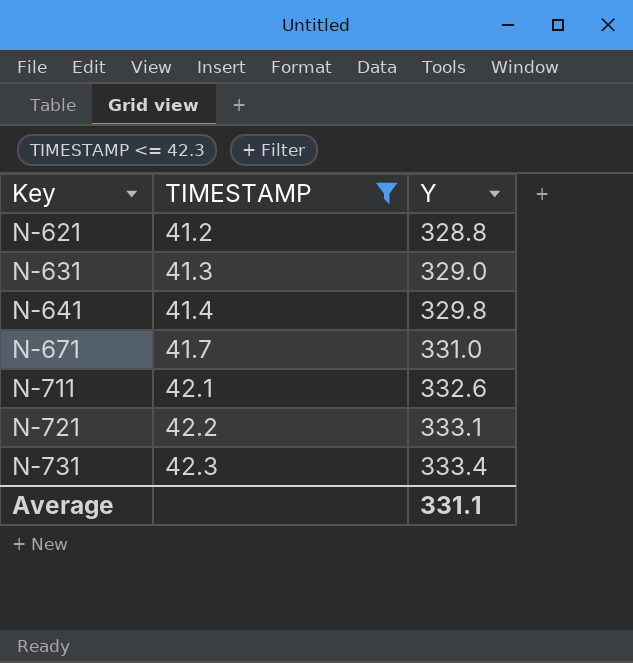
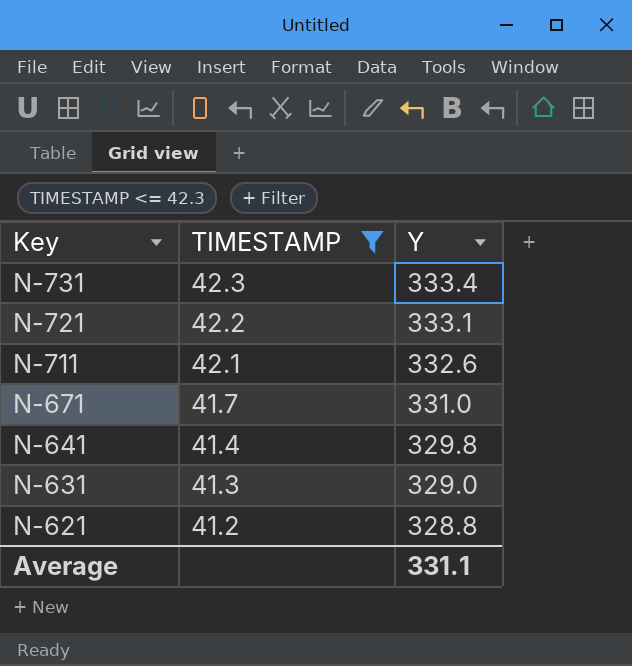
row order: Key ascending -> Key descending

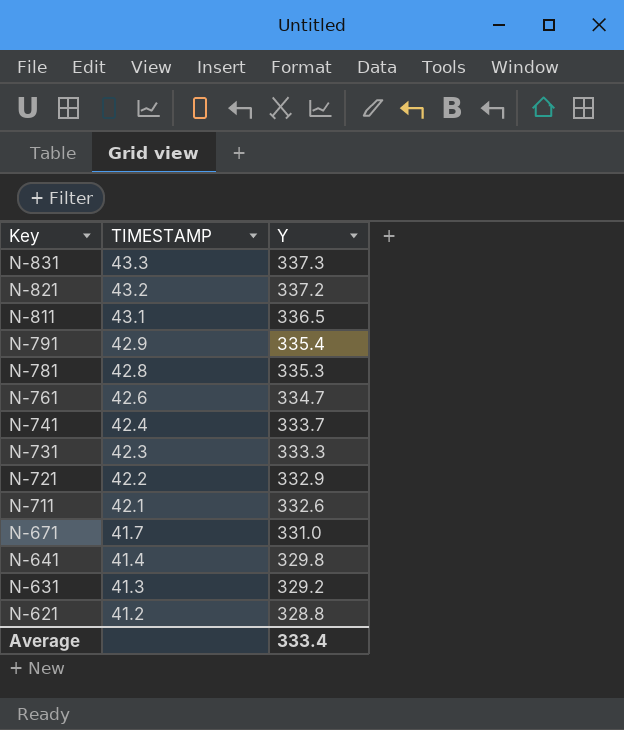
filter: TIMESTAMP <= 42.3 -> none
N-731 | Y: 333.4 -> 333.3
N-721 | Y: 333.1 -> 332.9
N-631 | Y: 329.0 -> 329.2
Average | Y: 331.1 -> 333.4

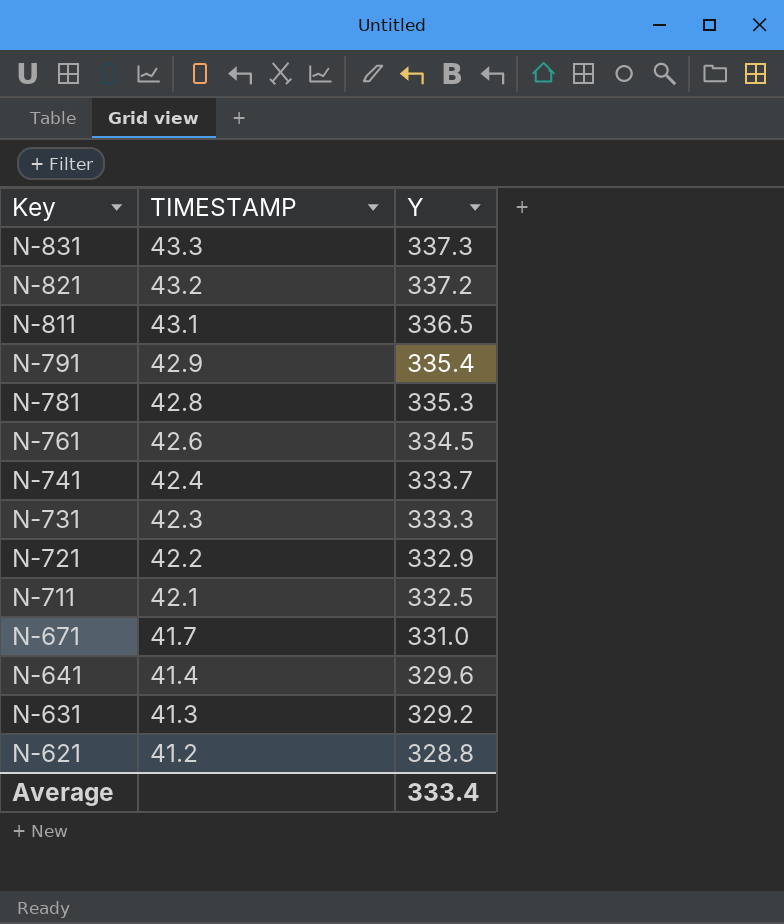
N-761 | Y: 334.7 -> 334.5
N-711 | Y: 332.6 -> 332.5
N-641 | Y: 329.8 -> 329.6

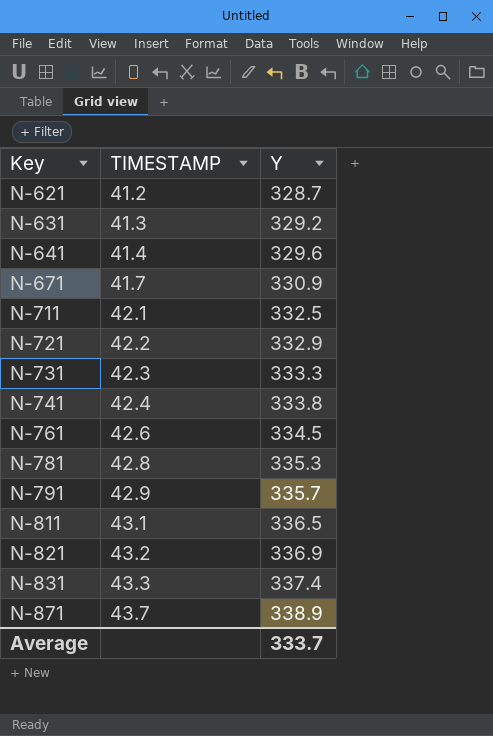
row order: Key descending -> Key ascending
N-621 | Y: 328.8 -> 328.7
N-671 | Y: 331.0 -> 330.9
N-741 | Y: 333.7 -> 333.8
N-791 | Y: 335.4 -> 335.7
N-821 | Y: 337.2 -> 336.9
N-831 | Y: 337.3 -> 337.4
row N-871: none -> 43.7 | 338.9
Average | Y: 333.4 -> 333.7

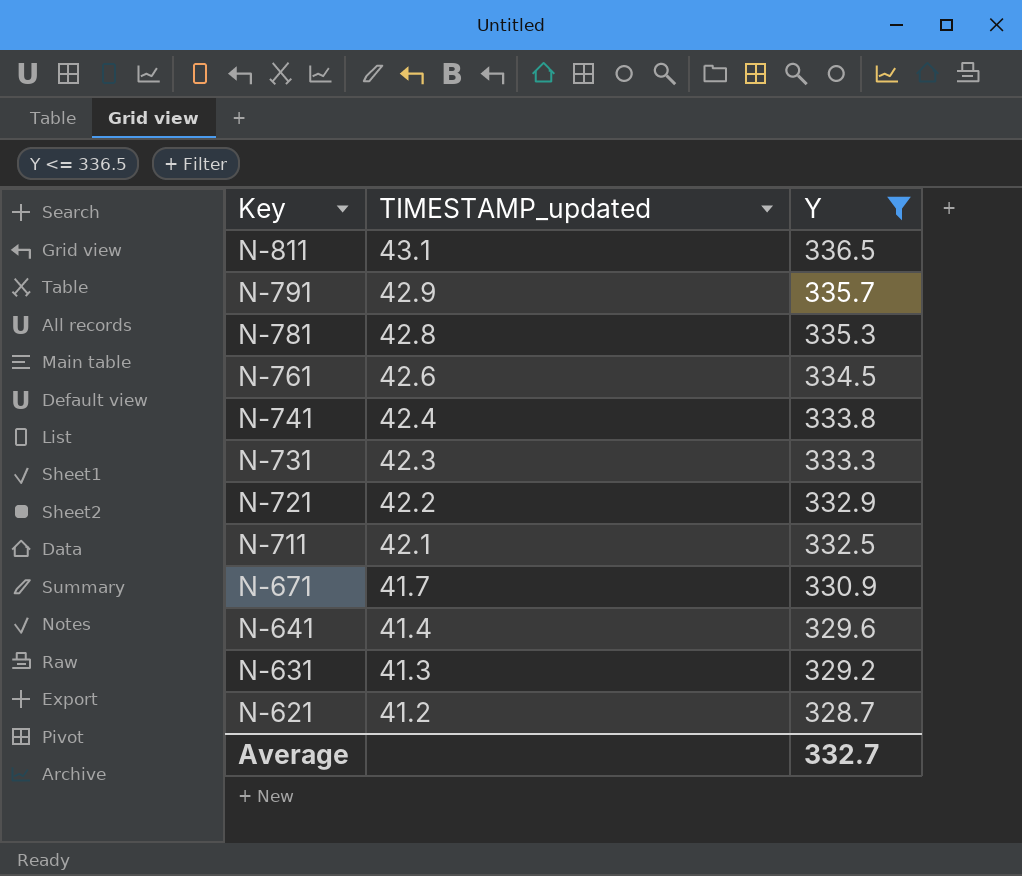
filter: none -> Y <= 336.5
row order: Key ascending -> Key descending
column name: TIMESTAMP -> TIMESTAMP_updated
Average | Y: 333.7 -> 332.7

